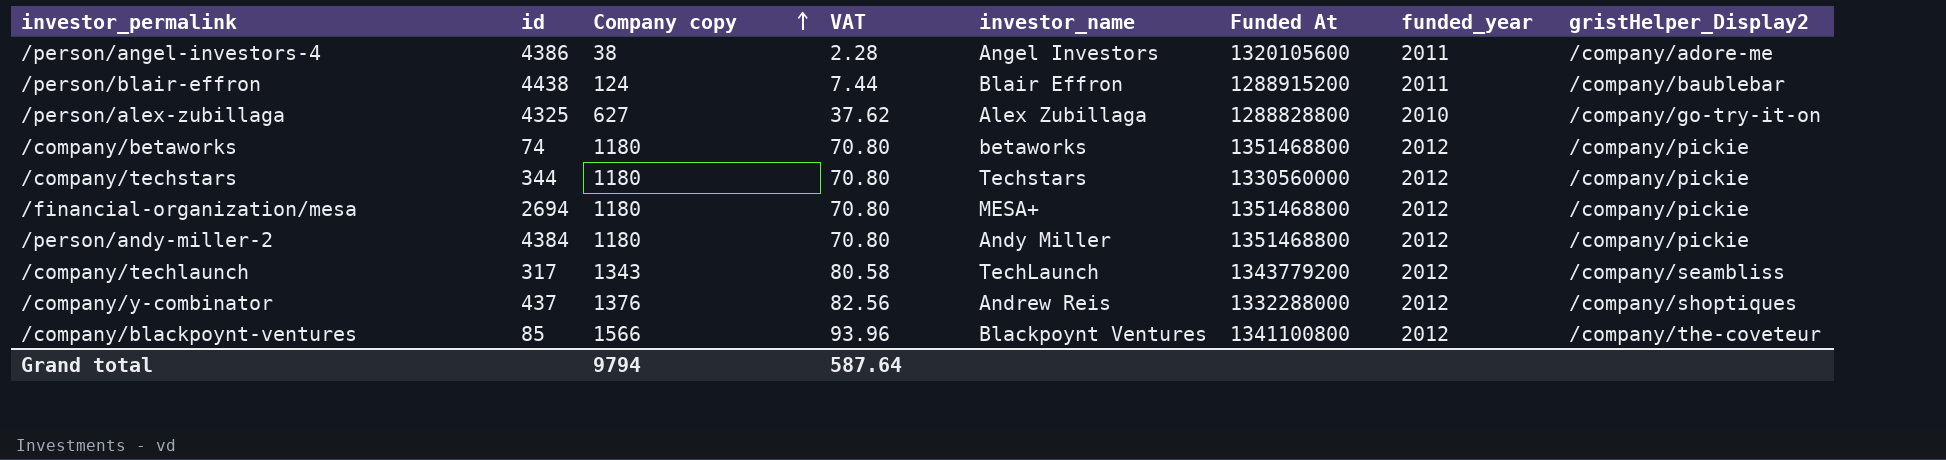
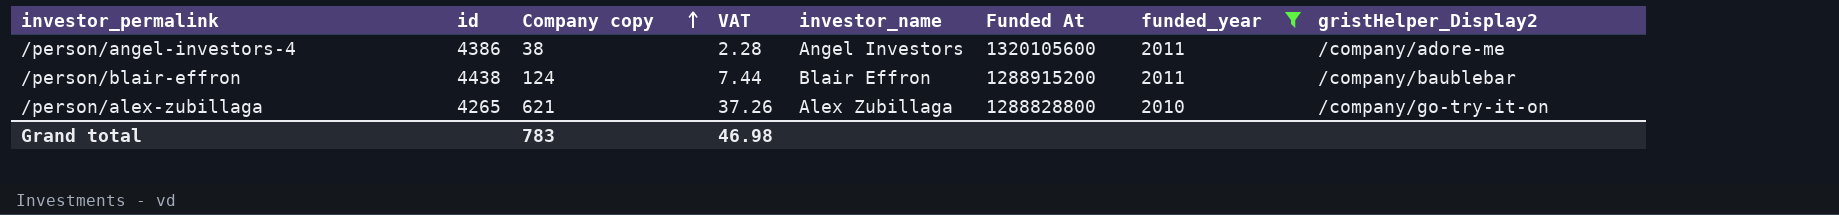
filter: none -> funded_year != 2012
/person/alex-zubillaga | id: 4325 -> 4265
/person/alex-zubillaga | Company copy: 627 -> 621
/person/alex-zubillaga | VAT: 37.62 -> 37.26
Grand total | Company copy: 9794 -> 783
Grand total | VAT: 587.64 -> 46.98

